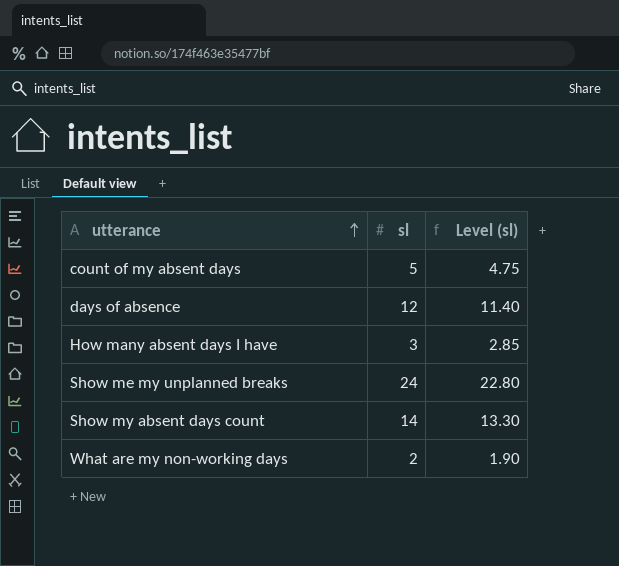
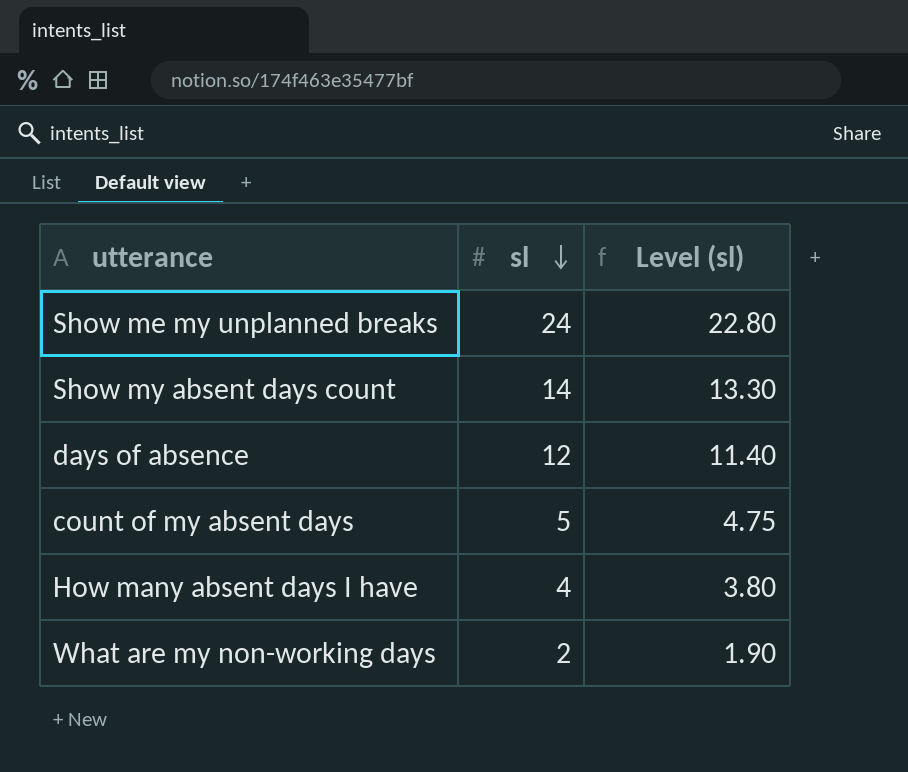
row order: utterance ascending -> sl descending
How many absent days I have | sl: 3 -> 4
How many absent days I have | Level (sl): 2.85 -> 3.80

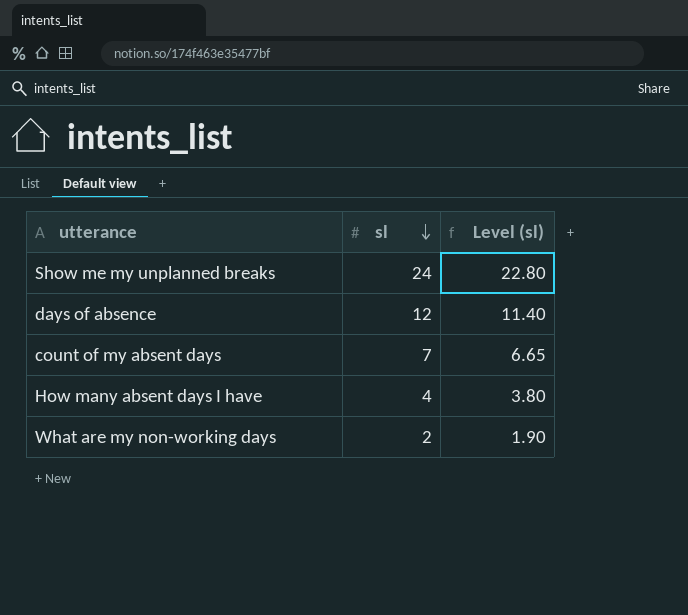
row Show my absent days count: 14 | 13.30 -> none
count of my absent days | sl: 5 -> 7
count of my absent days | Level (sl): 4.75 -> 6.65

